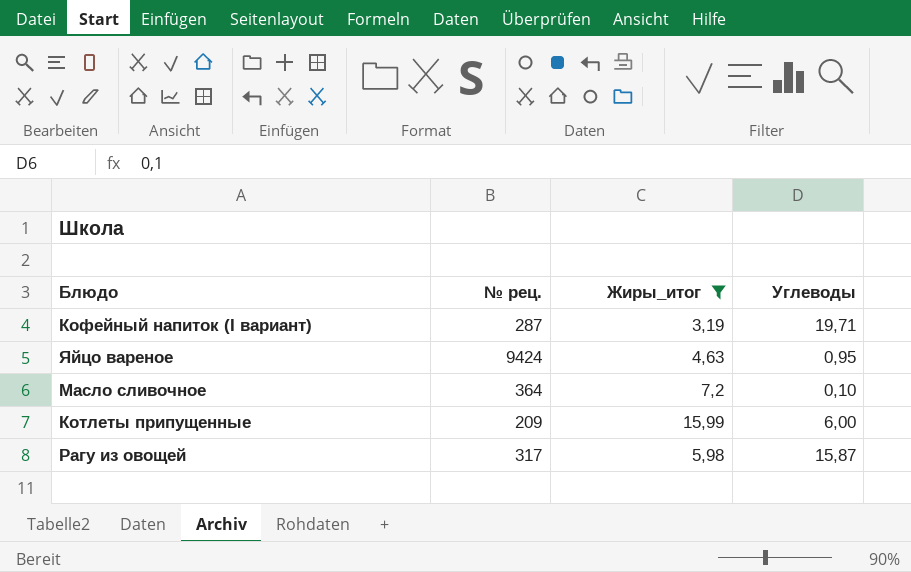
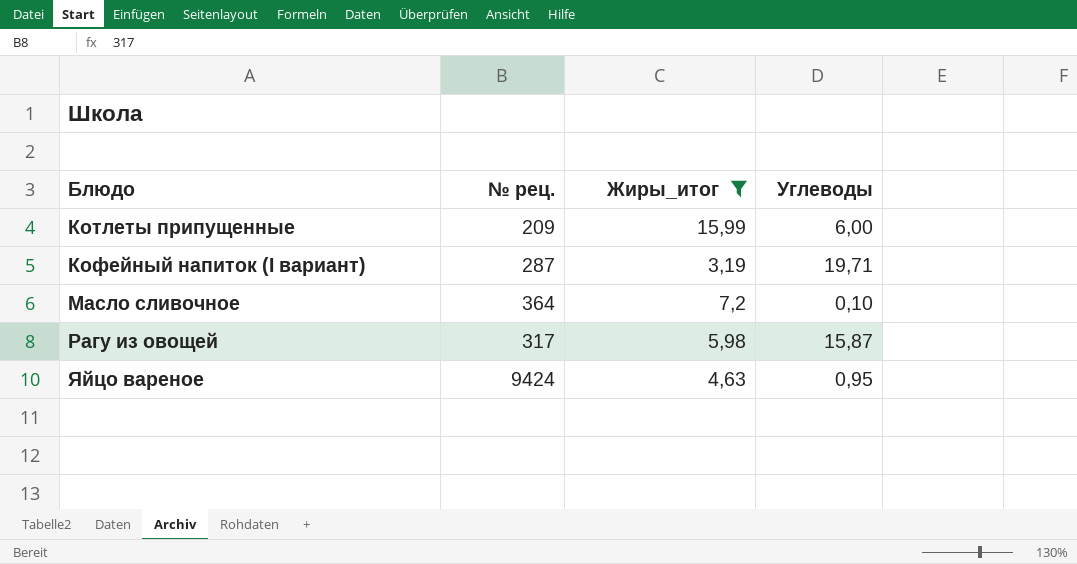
row order: none -> Блюдо ascending

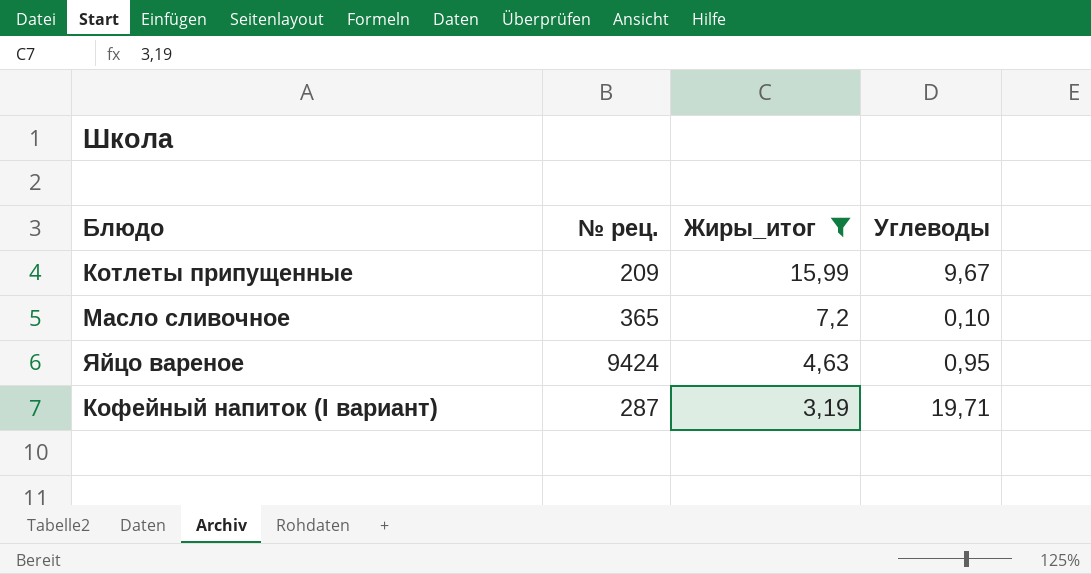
row order: Блюдо ascending -> Жиры_итог descending
row Рагу из овощей: 317 | 5,98 | 15,87 -> none
Котлеты припущенные | Углеводы: 6,00 -> 9,67
Масло сливочное | № рец.: 364 -> 365

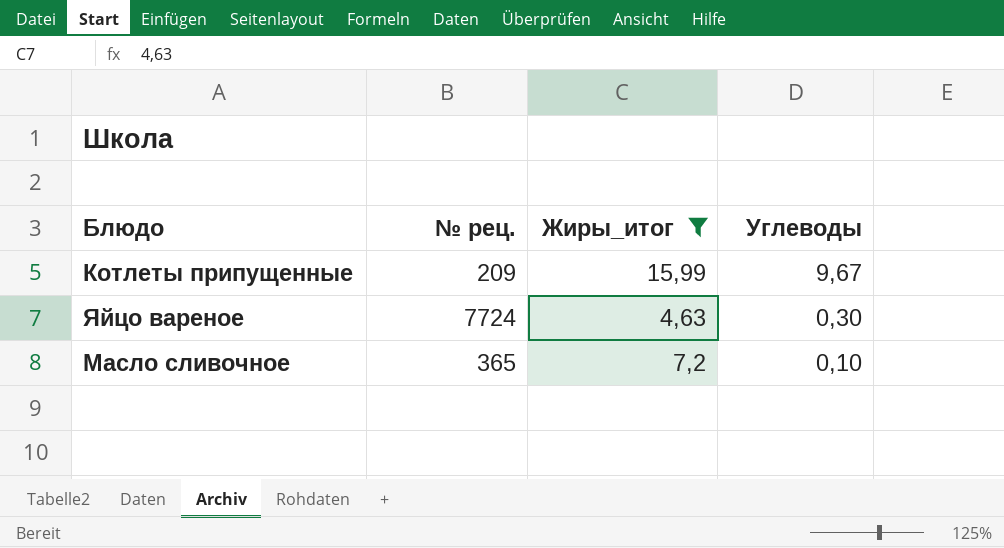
row order: Жиры_итог descending -> Углеводы descending
row Кофейный напиток (I вариант): 287 | 3,19 | 19,71 -> none
Яйцо вареное | № рец.: 9424 -> 7724
Яйцо вареное | Углеводы: 0,95 -> 0,30

